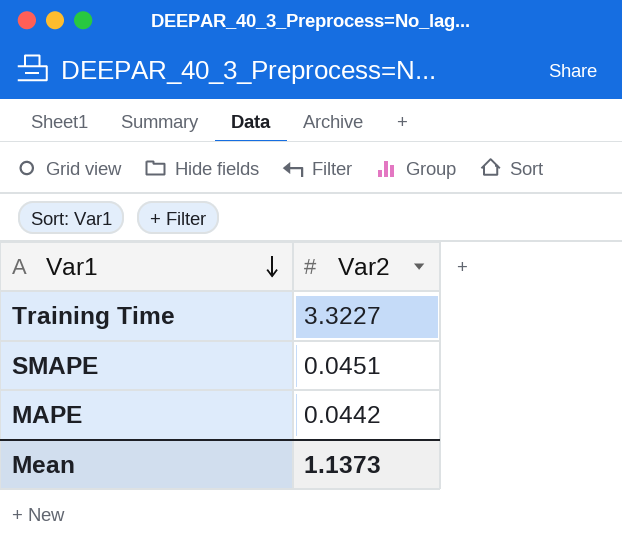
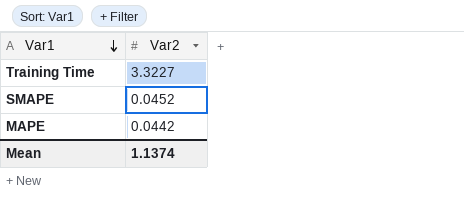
SMAPE | Var2: 0.0451 -> 0.0452
Mean | Var2: 1.1373 -> 1.1374

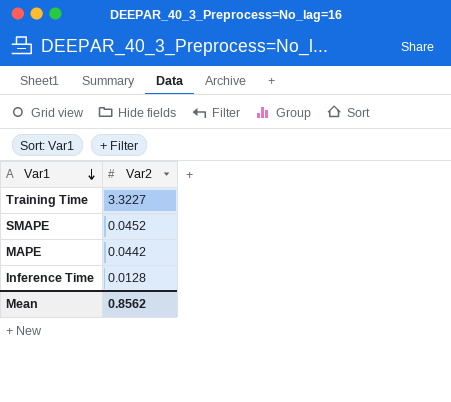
row Inference Time: none -> 0.0128
Mean | Var2: 1.1374 -> 0.8562

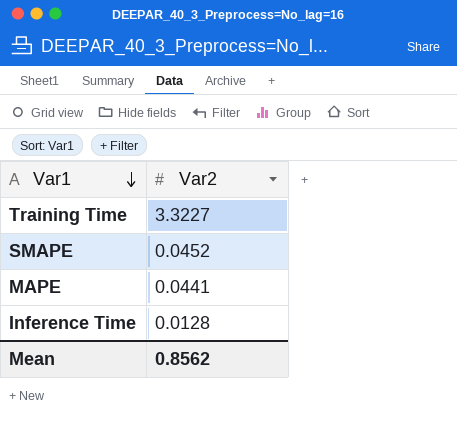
MAPE | Var2: 0.0442 -> 0.0441

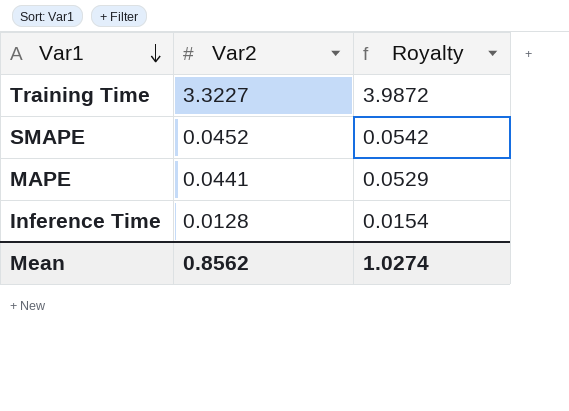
column Royalty | formula: none -> [Var2] * 1.2

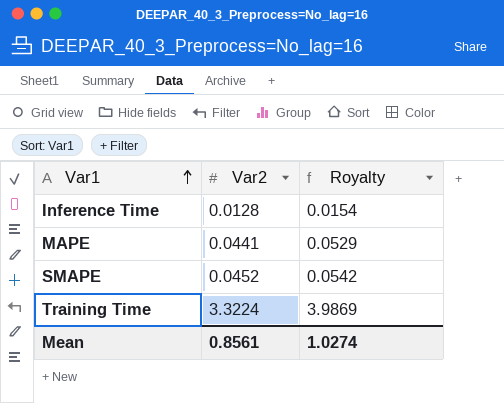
row order: Var1 descending -> Var1 ascending
Training Time | Var2: 3.3227 -> 3.3224
Training Time | Royalty: 3.9872 -> 3.9869
Mean | Var2: 0.8562 -> 0.8561

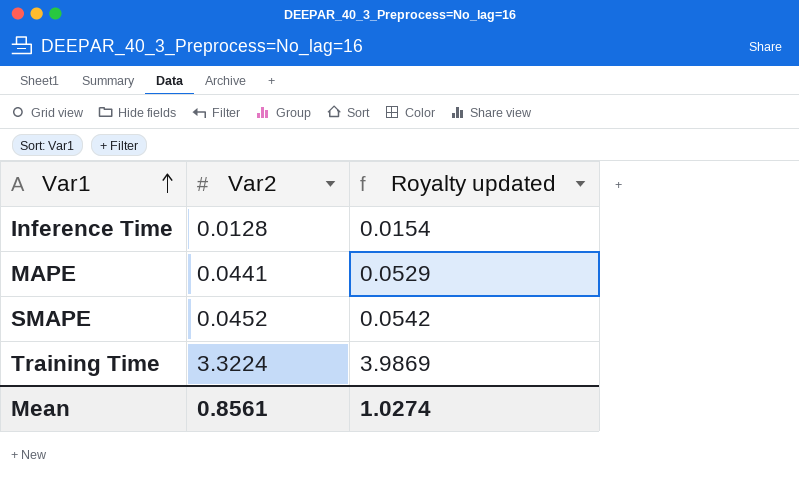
column name: Royalty -> Royalty updated

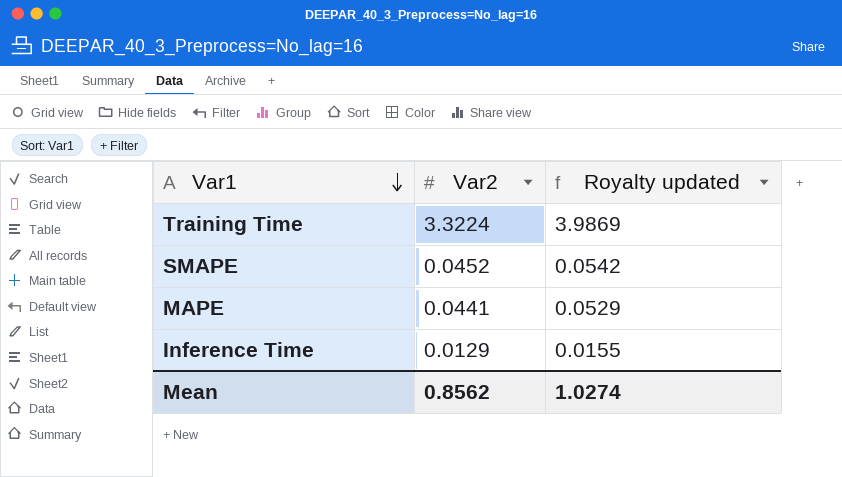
row order: Var1 ascending -> Var1 descending
Inference Time | Var2: 0.0128 -> 0.0129
Inference Time | Royalty updated: 0.0154 -> 0.0155
Mean | Var2: 0.8561 -> 0.8562

